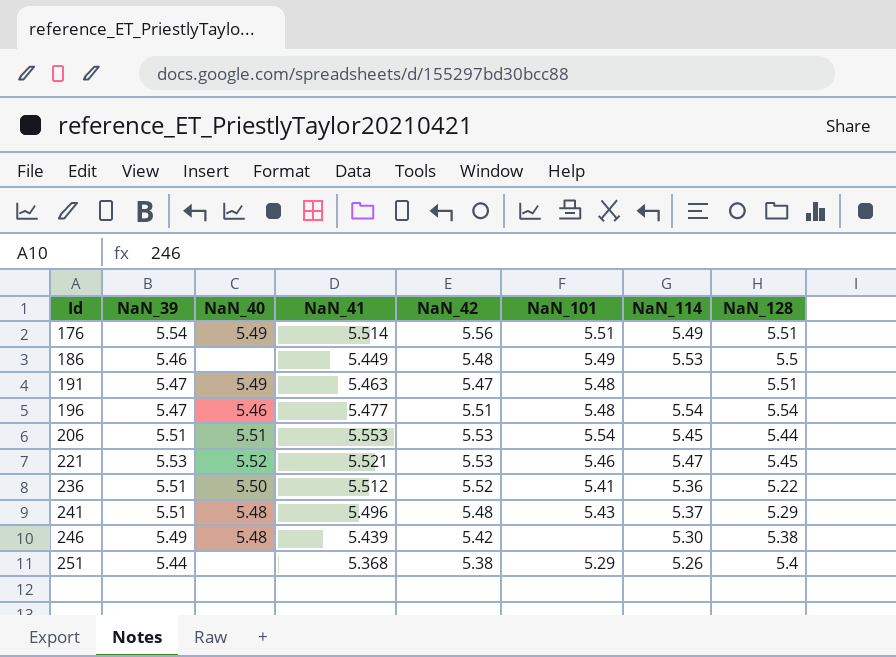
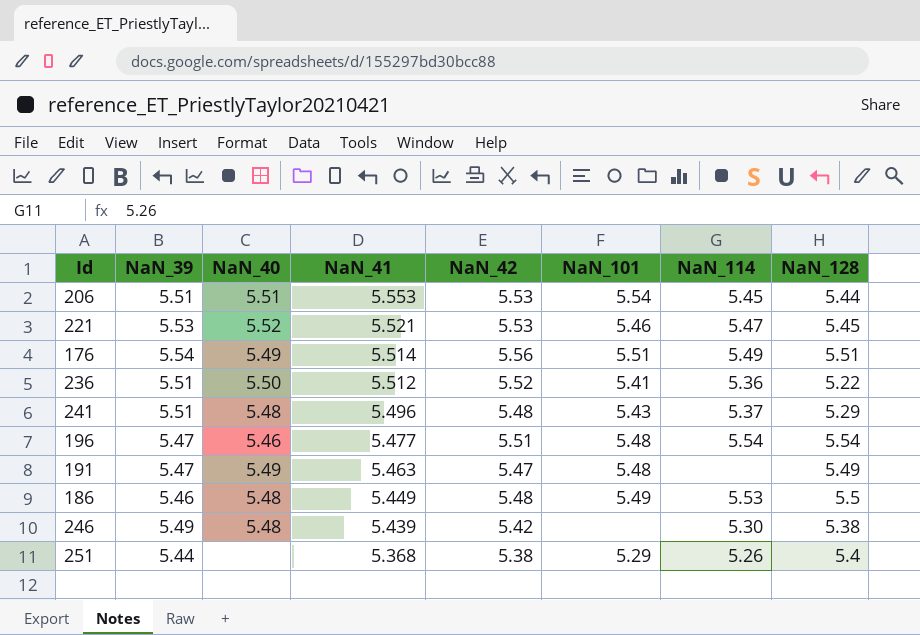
row order: Id ascending -> NaN_41 descending
191 | NaN_128: 5.51 -> 5.49
186 | NaN_40: none -> 5.48

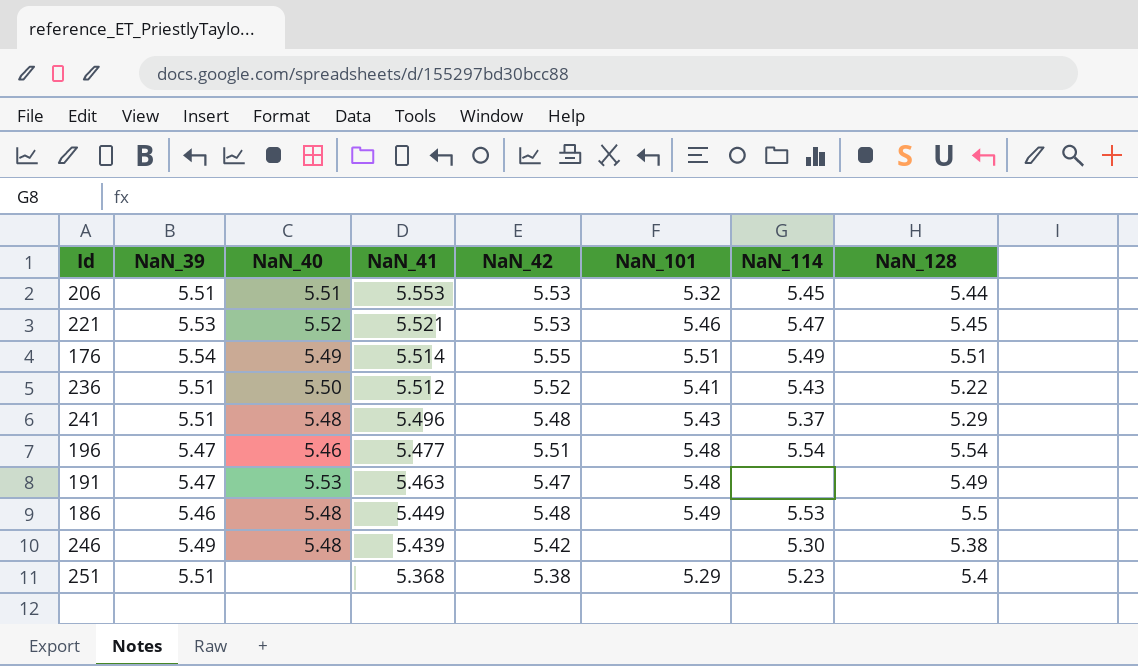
206 | NaN_101: 5.54 -> 5.32
176 | NaN_42: 5.56 -> 5.55
236 | NaN_114: 5.36 -> 5.43
191 | NaN_40: 5.49 -> 5.53
251 | NaN_39: 5.44 -> 5.51
251 | NaN_114: 5.26 -> 5.23

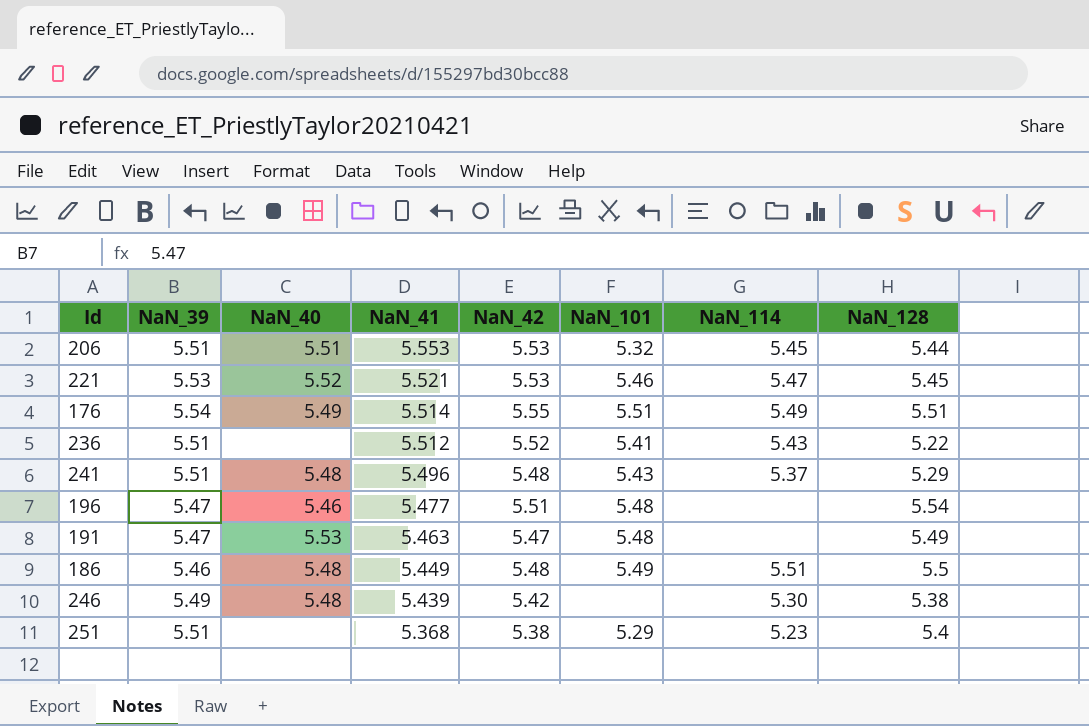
236 | NaN_40: 5.50 -> none
196 | NaN_114: 5.54 -> none
186 | NaN_114: 5.53 -> 5.51

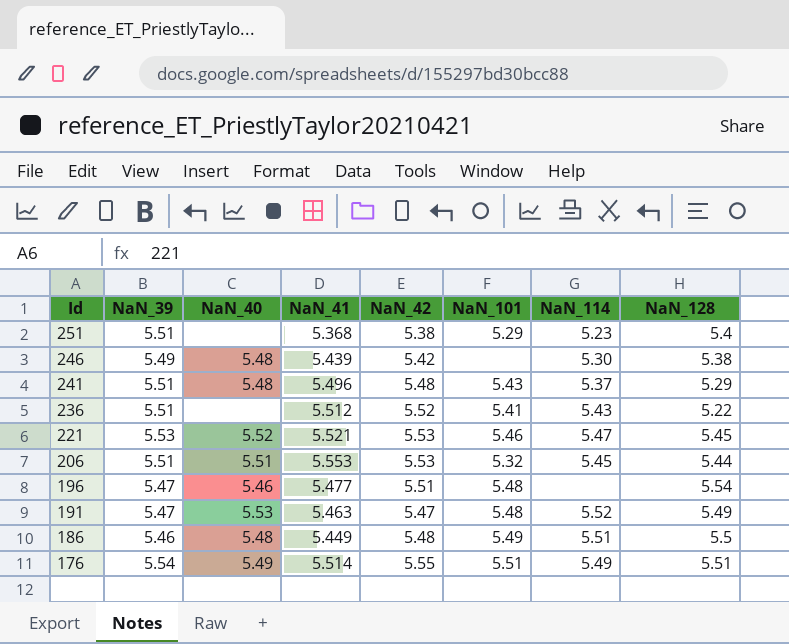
row order: NaN_41 descending -> Id descending
191 | NaN_114: none -> 5.52

